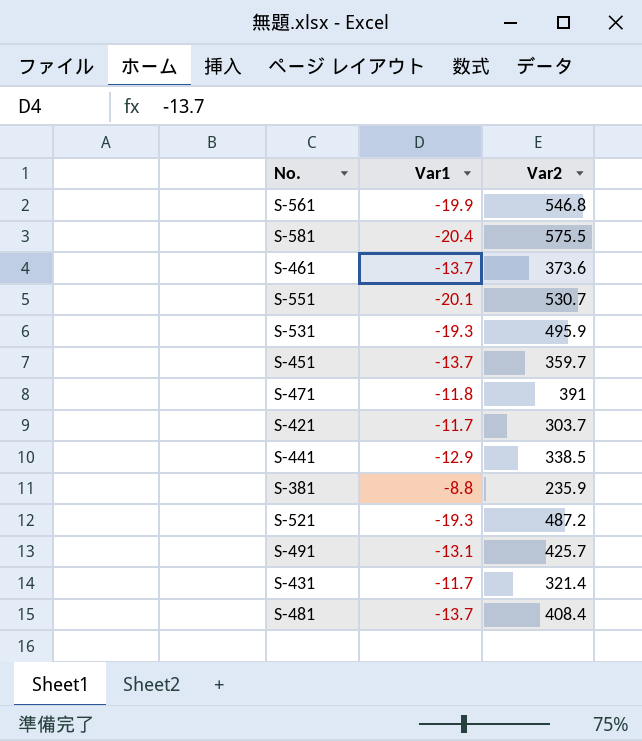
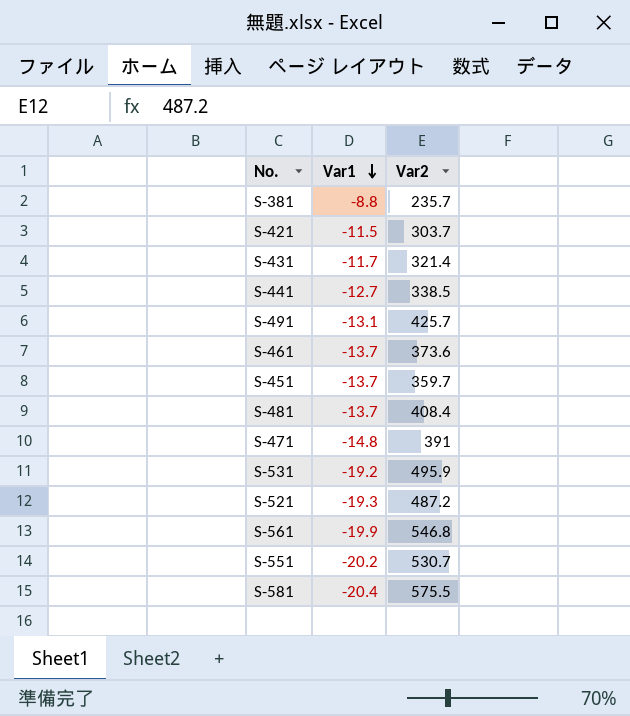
row order: none -> Var1 descending
S-381 | Var2: 235.9 -> 235.7
S-421 | Var1: -11.7 -> -11.5
S-441 | Var1: -12.9 -> -12.7
S-471 | Var1: -11.8 -> -14.8
S-531 | Var1: -19.3 -> -19.2
S-551 | Var1: -20.1 -> -20.2

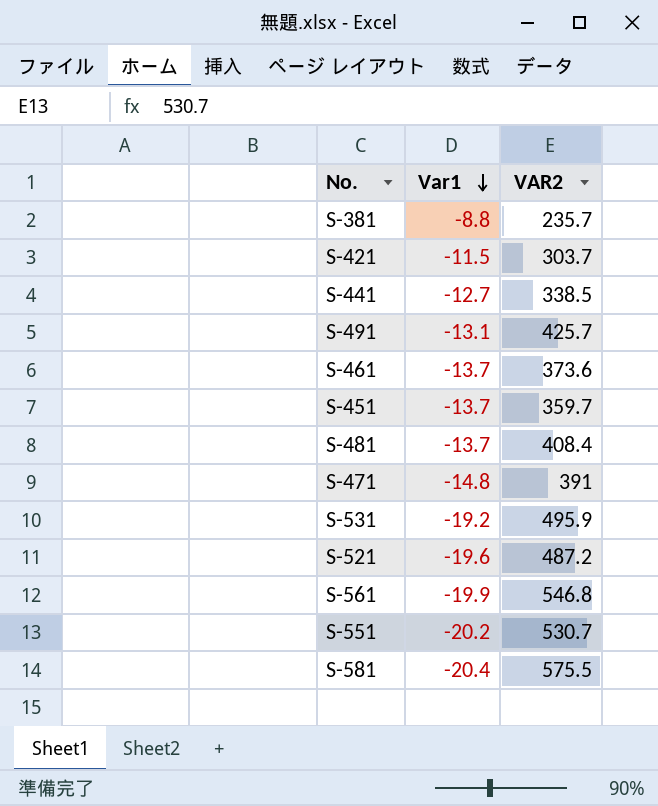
column name: Var2 -> VAR2
row S-431: -11.7 | 321.4 -> none
S-521 | Var1: -19.3 -> -19.6

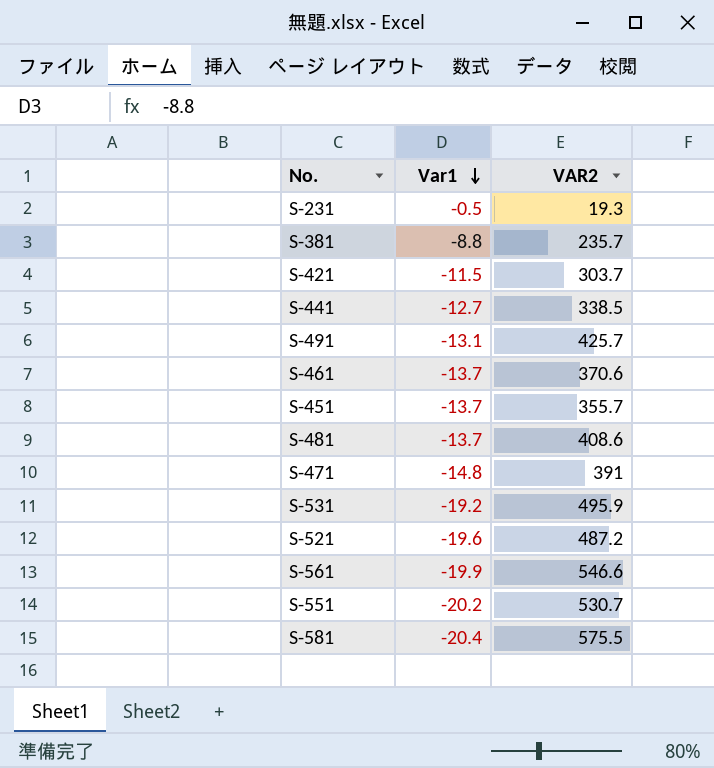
row S-231: none -> -0.5 | 19.3
S-461 | VAR2: 373.6 -> 370.6
S-451 | VAR2: 359.7 -> 355.7
S-481 | VAR2: 408.4 -> 408.6
S-561 | VAR2: 546.8 -> 546.6

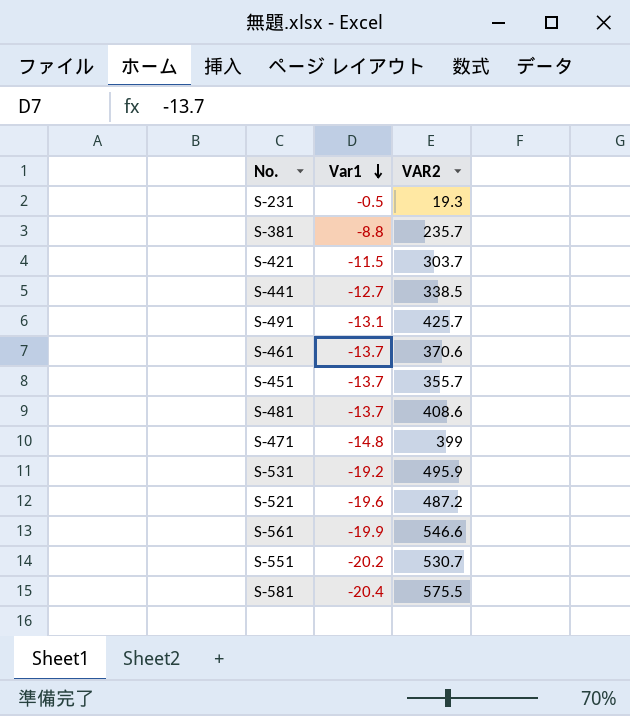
S-471 | VAR2: 391 -> 399

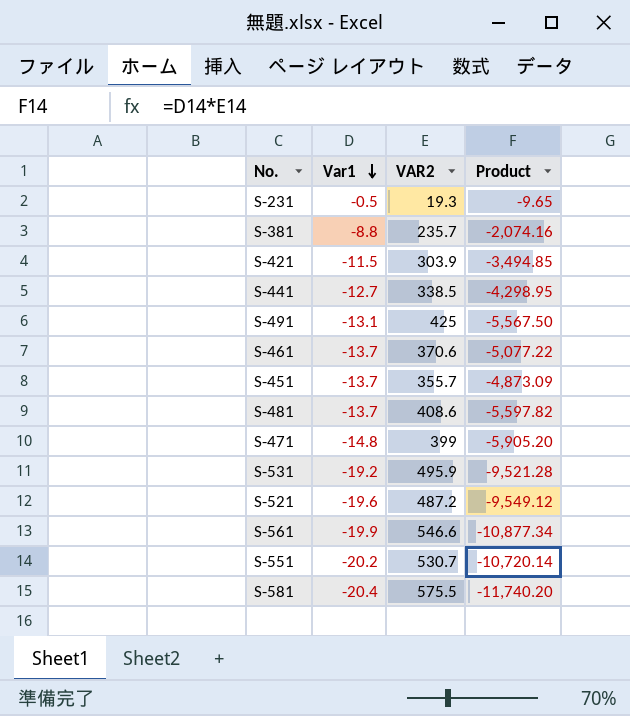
column Product | formula: none -> [Var1] * [VAR2]
S-421 | VAR2: 303.7 -> 303.9
S-491 | VAR2: 425.7 -> 425

